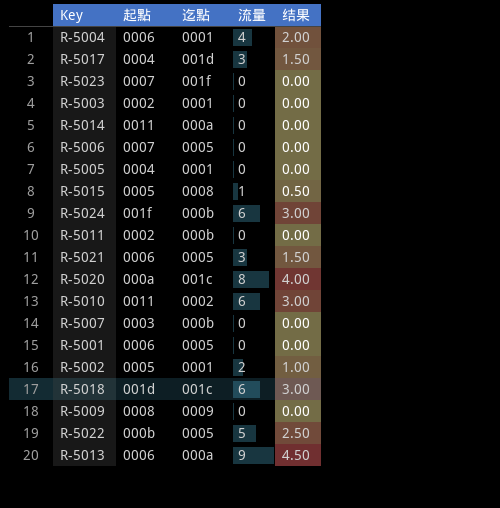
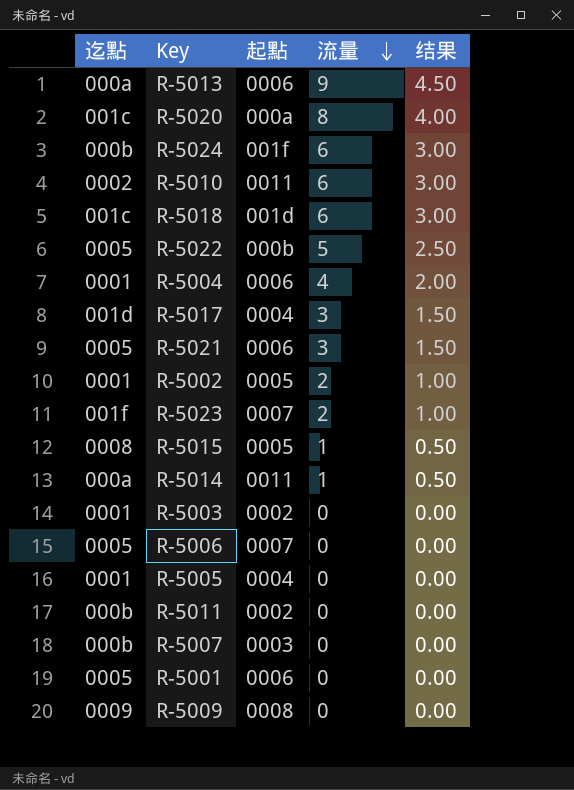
row order: none -> 流量 descending
column 迄點 | position: 3 -> 1
R-5023 | 流量: 0 -> 2
R-5023 | 结果: 0.00 -> 1.00
R-5014 | 流量: 0 -> 1
R-5014 | 结果: 0.00 -> 0.50

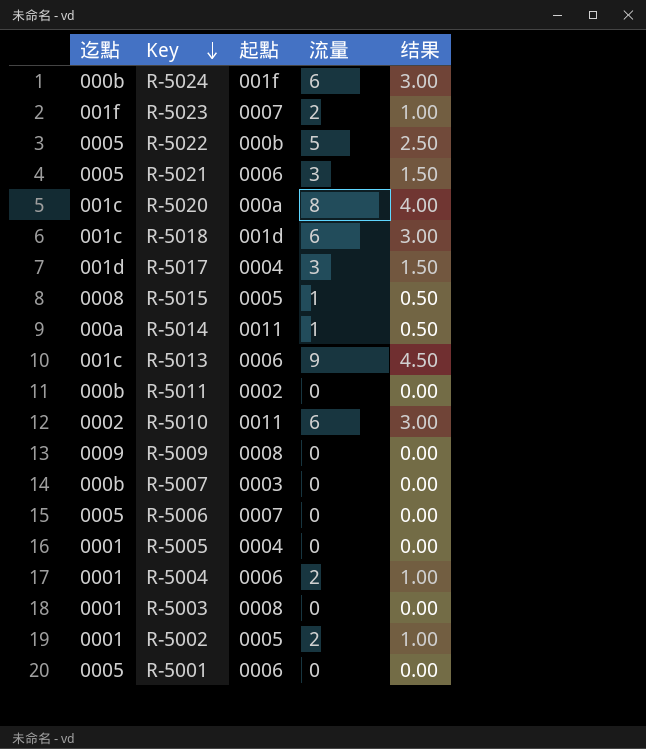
row order: 流量 descending -> Key descending
R-5013 | 迄點: 000a -> 001c
R-5004 | 流量: 4 -> 2
R-5004 | 结果: 2.00 -> 1.00
R-5003 | 起點: 0002 -> 0008

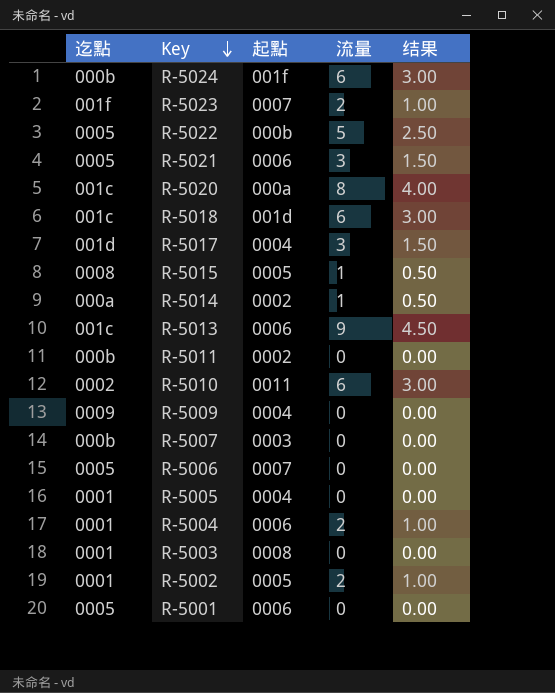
R-5014 | 起點: 0011 -> 0002
R-5009 | 起點: 0008 -> 0004

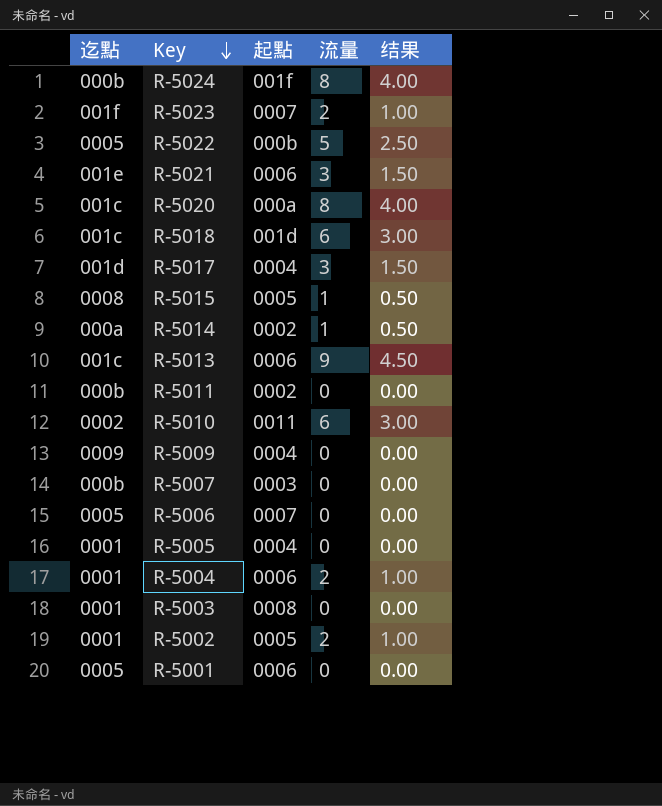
R-5024 | 流量: 6 -> 8
R-5024 | 结果: 3.00 -> 4.00
R-5021 | 迄點: 0005 -> 001e

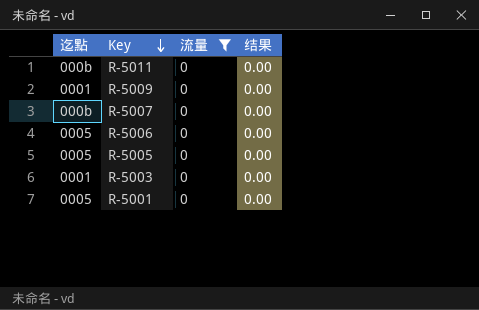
filter: none -> 流量 = 0
column 起點 | position: 3 -> none
R-5009 | 迄點: 0009 -> 0001
R-5005 | 迄點: 0001 -> 0005

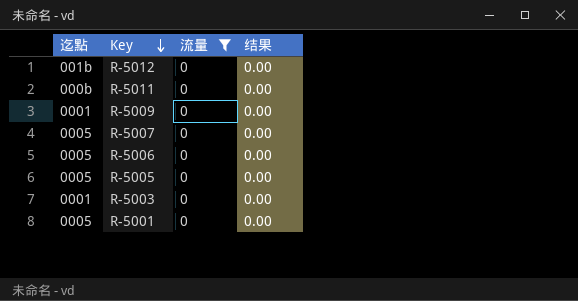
row R-5012: none -> 001b | 0 | 0.00
R-5007 | 迄點: 000b -> 0005

